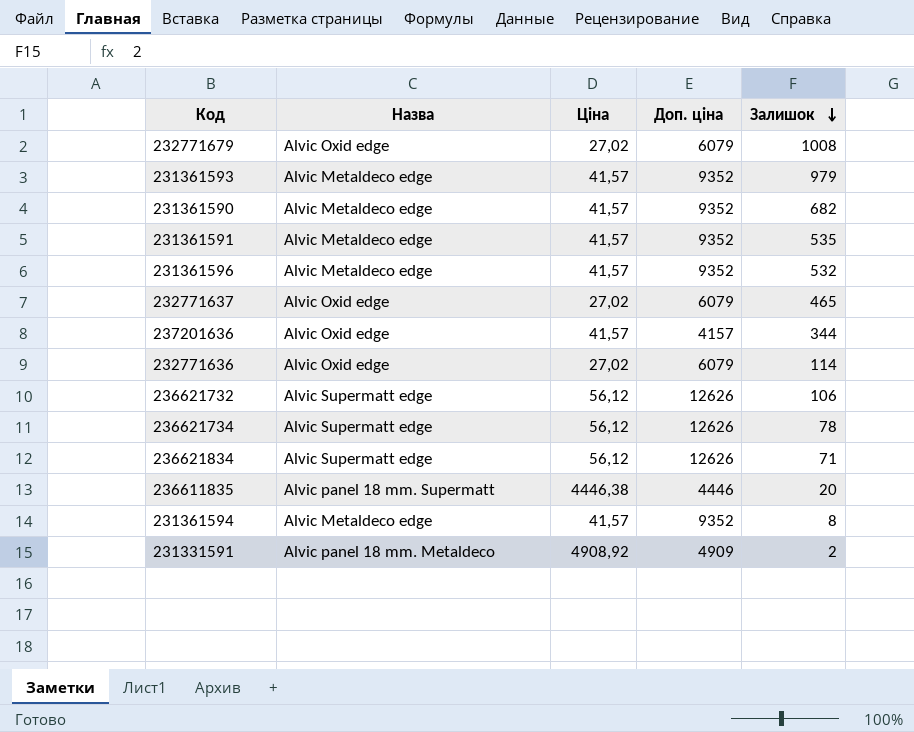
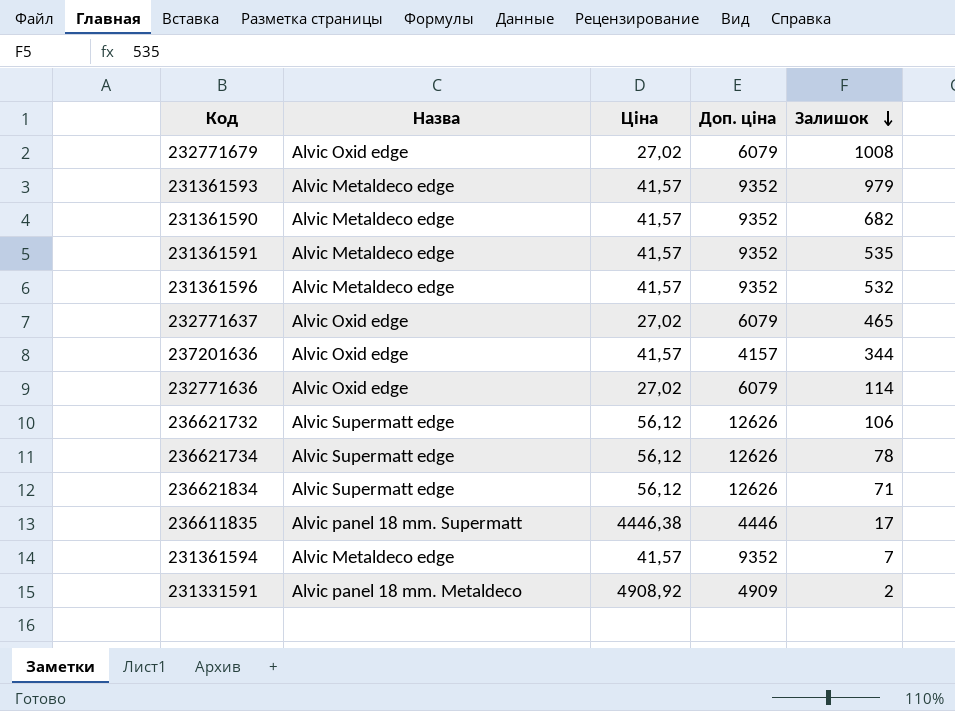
236611835 | Залишок: 20 -> 17
231361594 | Залишок: 8 -> 7

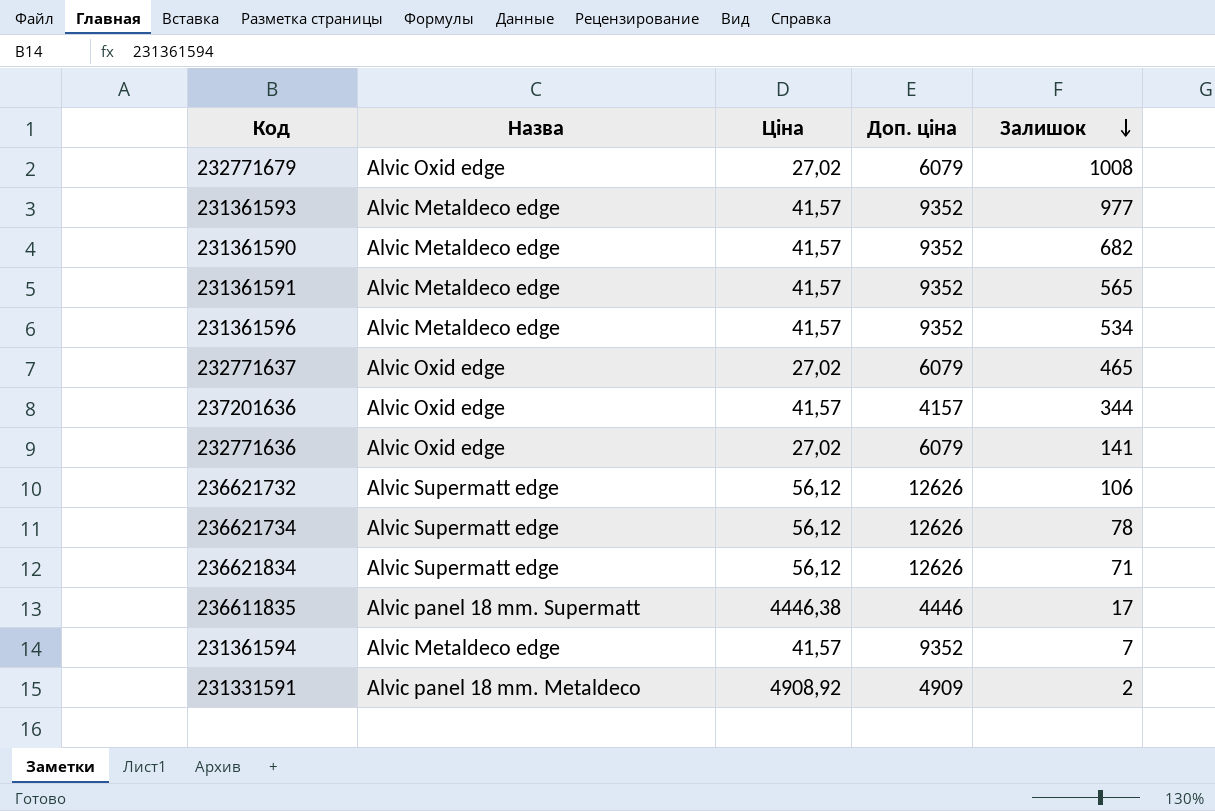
231361593 | Залишок: 979 -> 977
231361591 | Залишок: 535 -> 565
231361596 | Залишок: 532 -> 534
232771636 | Залишок: 114 -> 141

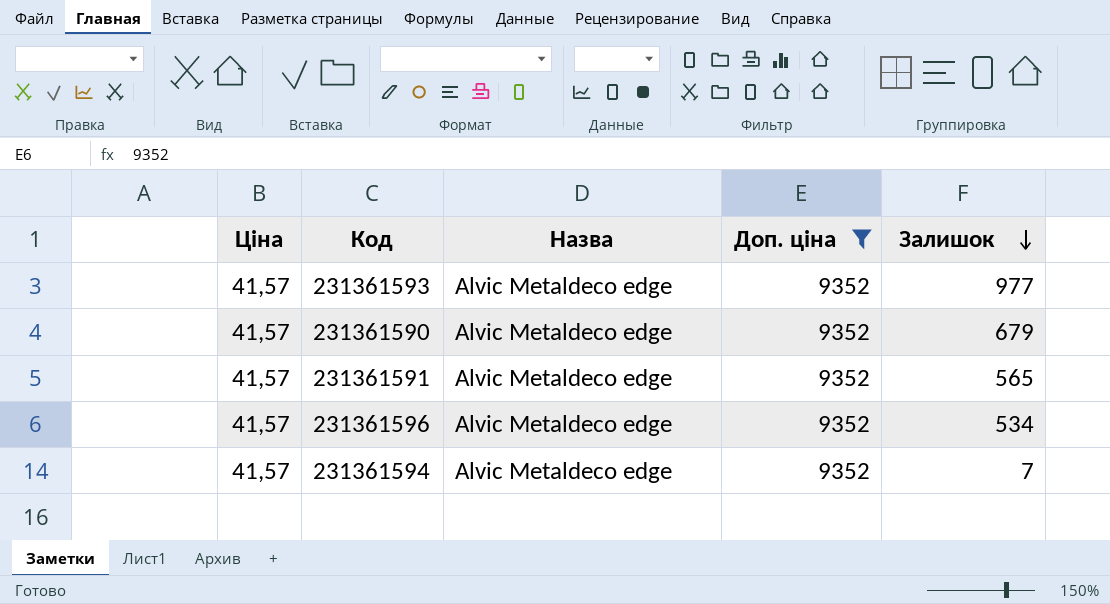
filter: none -> Доп. ціна = 9352
column Ціна | position: 3 -> 1
231361590 | Залишок: 682 -> 679

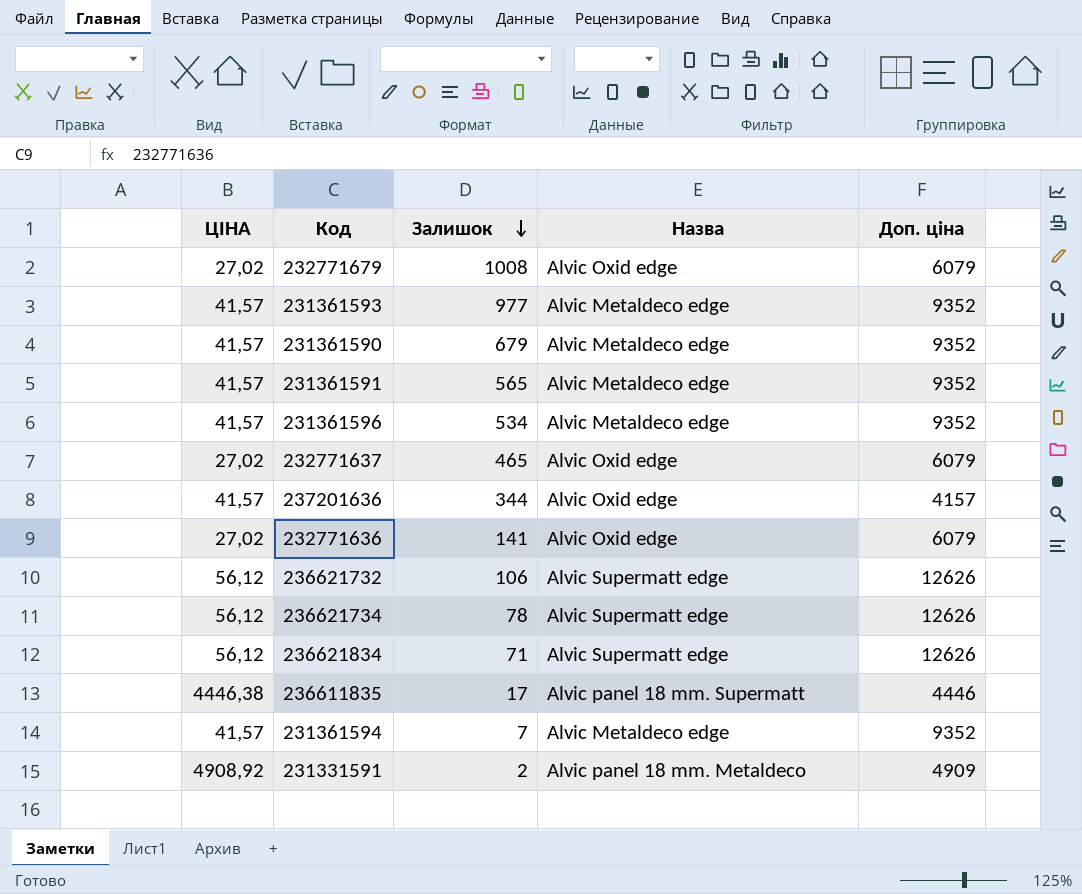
filter: Доп. ціна = 9352 -> none
column name: Ціна -> ЦІНА
column Залишок | position: 5 -> 3

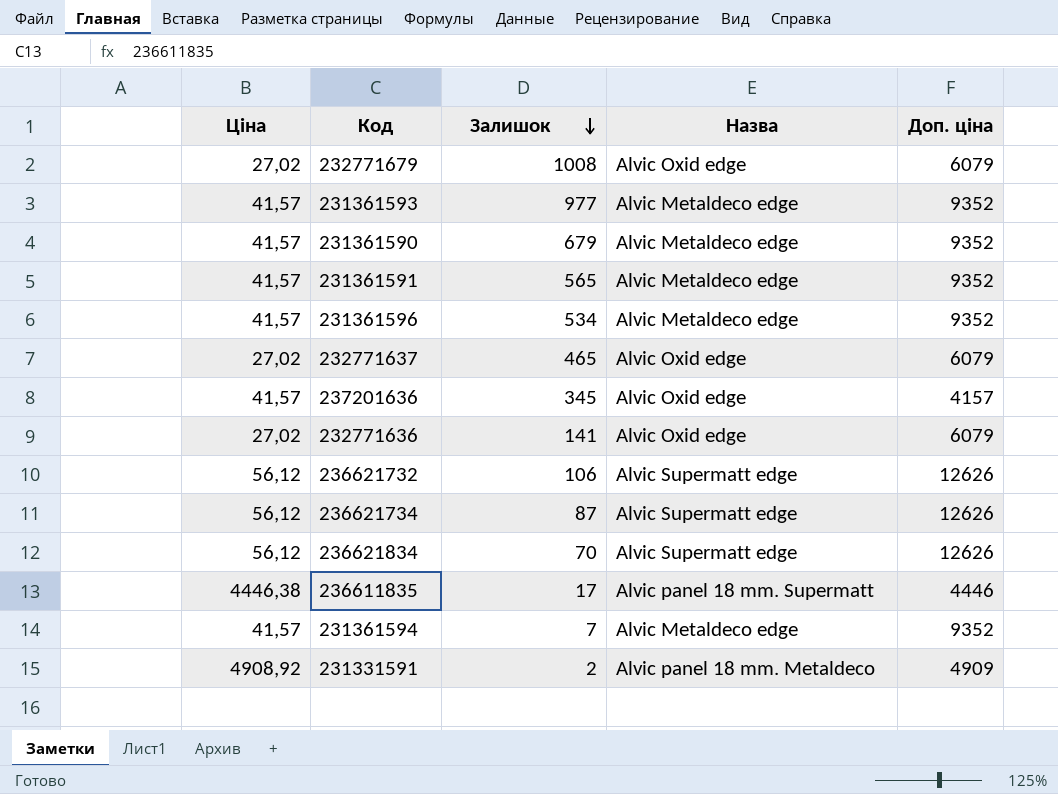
column name: ЦІНА -> Ціна
237201636 | Залишок: 344 -> 345
236621734 | Залишок: 78 -> 87
236621834 | Залишок: 71 -> 70

